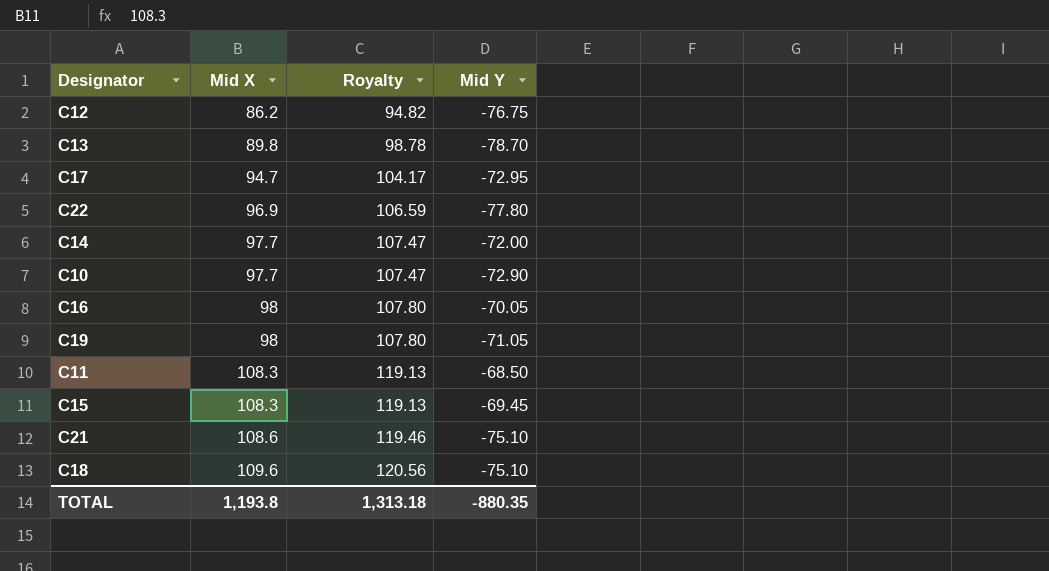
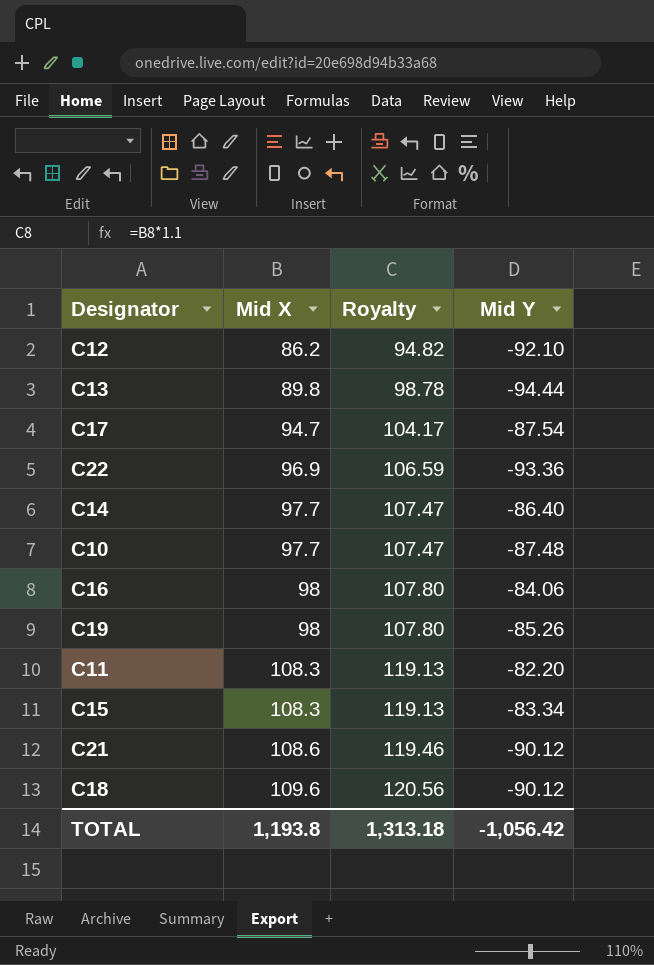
C12 | Mid Y: -76.75 -> -92.10
C13 | Mid Y: -78.70 -> -94.44
C17 | Mid Y: -72.95 -> -87.54
C22 | Mid Y: -77.80 -> -93.36
C14 | Mid Y: -72.00 -> -86.40
C10 | Mid Y: -72.90 -> -87.48
C16 | Mid Y: -70.05 -> -84.06
C19 | Mid Y: -71.05 -> -85.26
C11 | Mid Y: -68.50 -> -82.20
C15 | Mid Y: -69.45 -> -83.34
C21 | Mid Y: -75.10 -> -90.12
C18 | Mid Y: -75.10 -> -90.12
TOTAL | Mid Y: -880.35 -> -1,056.42

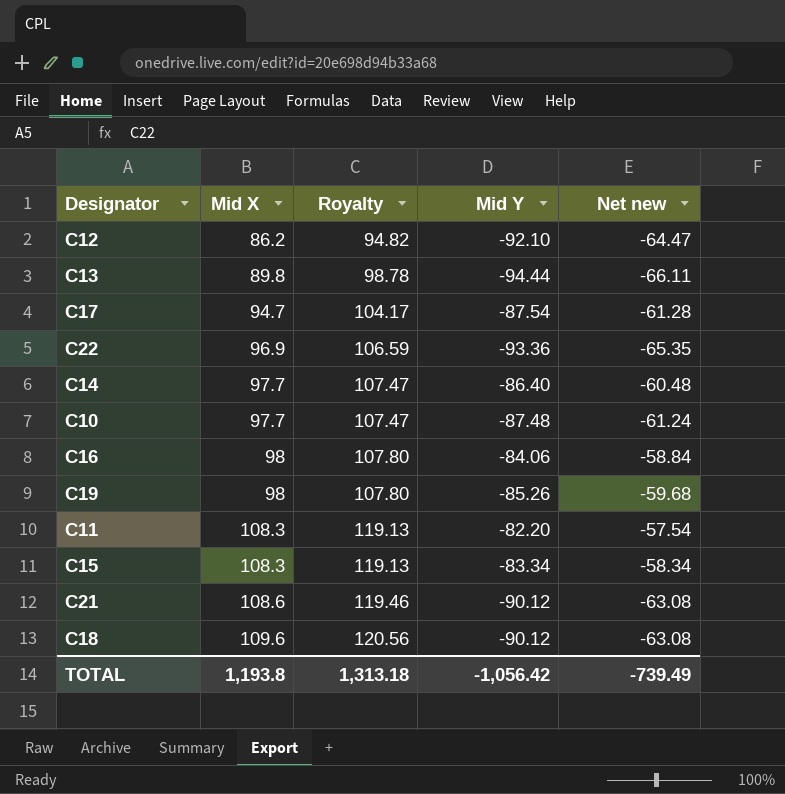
column Net new | formula: none -> [Mid Y] * 0.7

